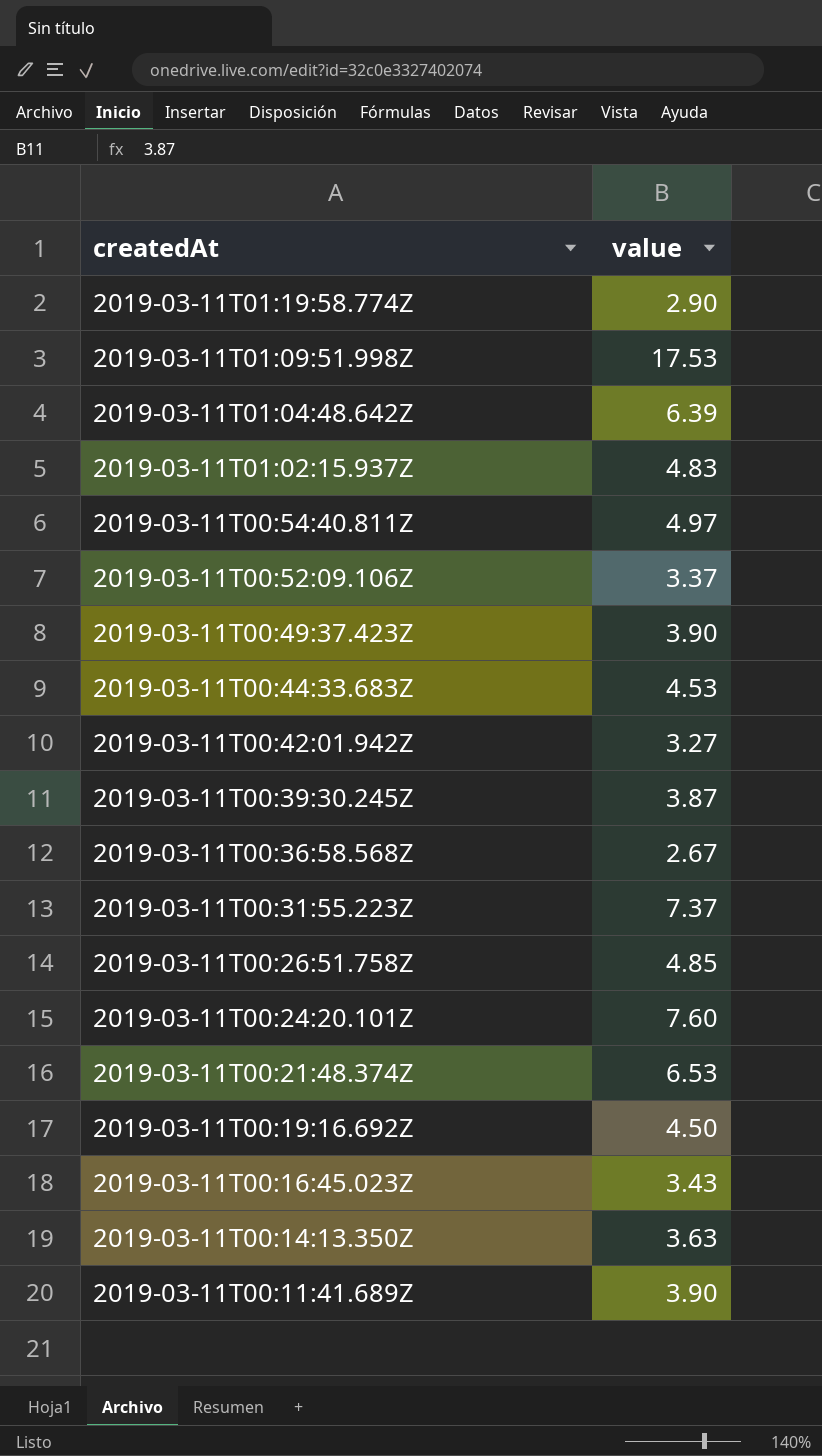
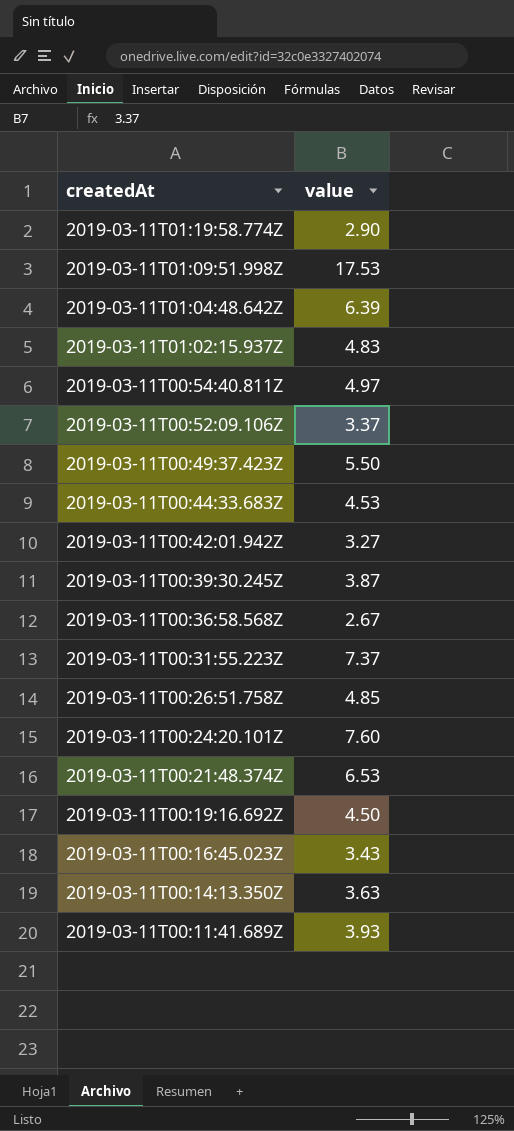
2019-03-11T00:49:37.423Z | value: 3.90 -> 5.50
2019-03-11T00:11:41.689Z | value: 3.90 -> 3.93

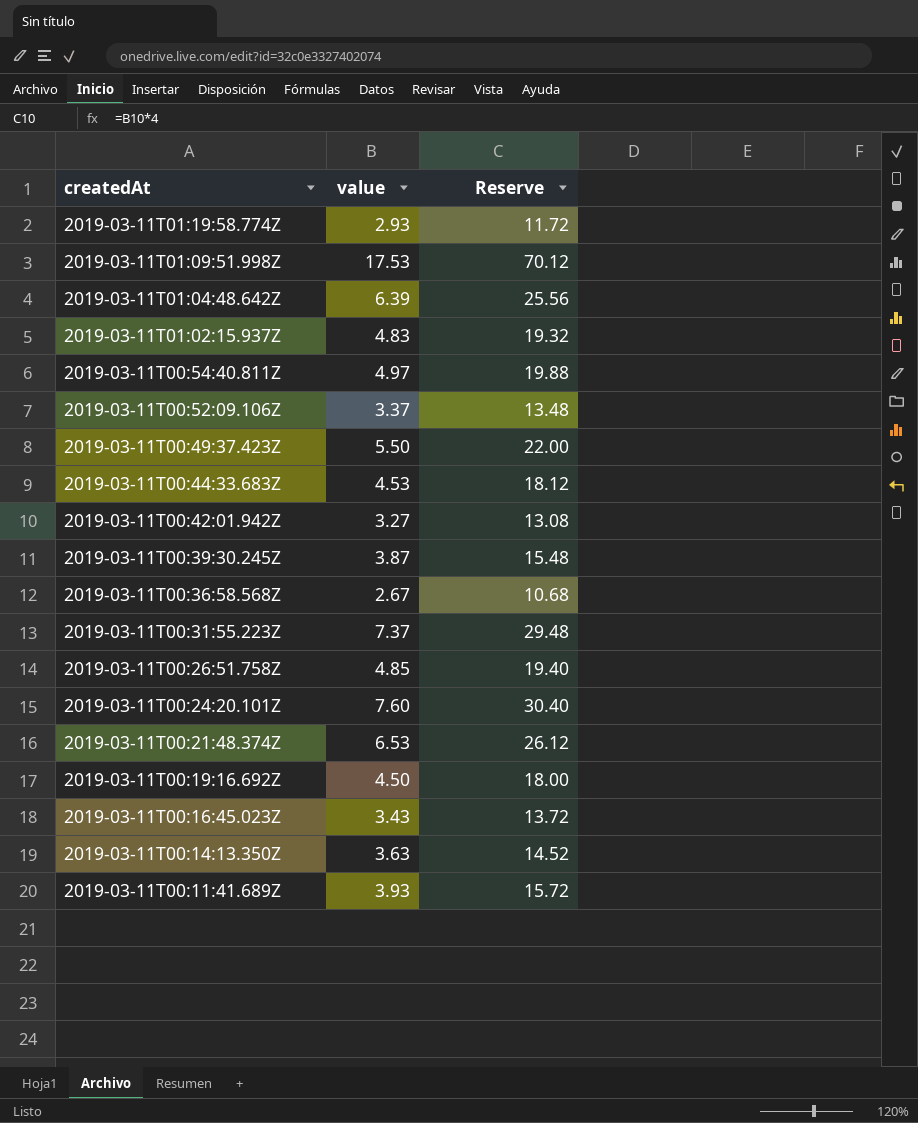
column Reserve | formula: none -> [value] * 4
2019-03-11T01:19:58.774Z | value: 2.90 -> 2.93

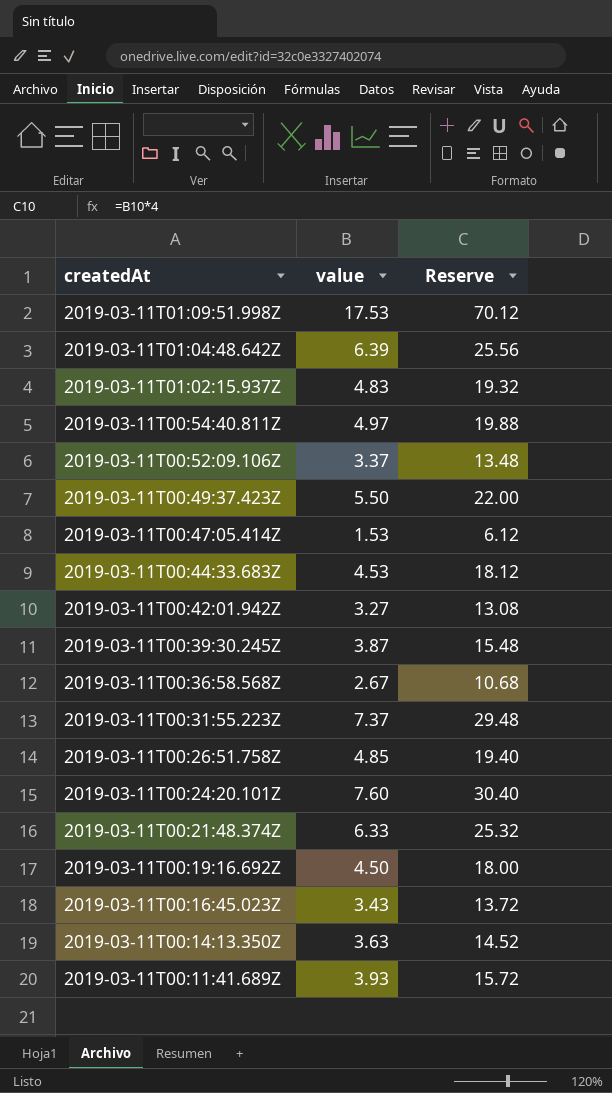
row 2019-03-11T01:19:58.774Z: 2.93 | 11.72 -> none
row 2019-03-11T00:47:05.414Z: none -> 1.53 | 6.12
2019-03-11T00:21:48.374Z | value: 6.53 -> 6.33
2019-03-11T00:21:48.374Z | Reserve: 26.12 -> 25.32

